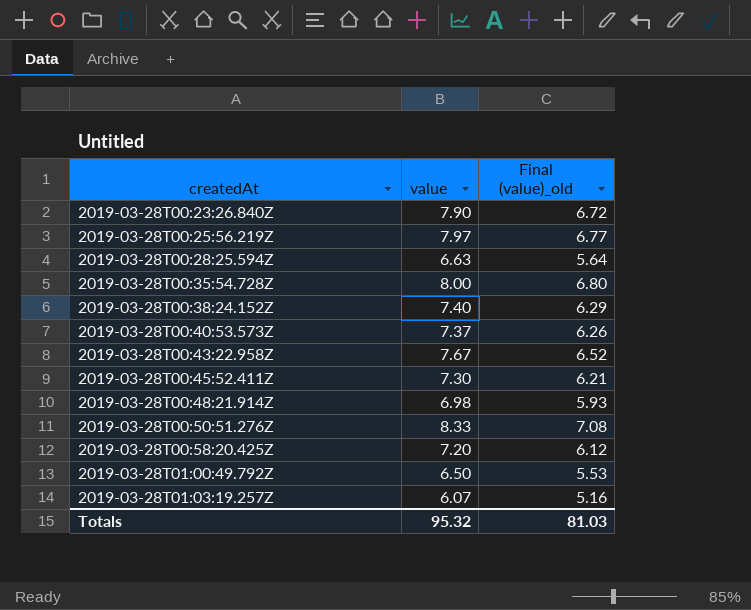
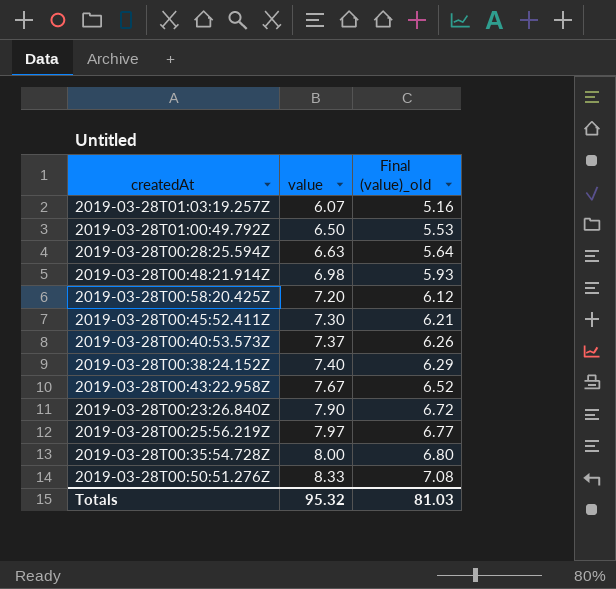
row order: createdAt ascending -> value ascending

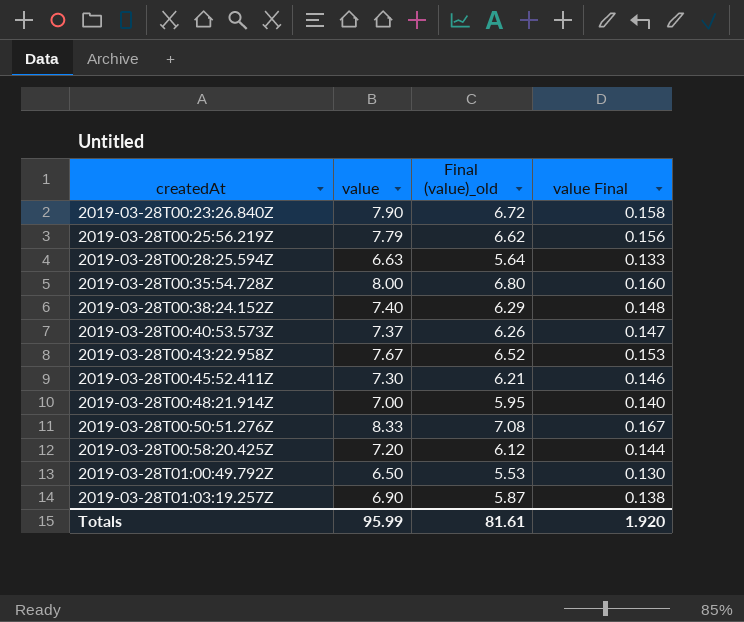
row order: value ascending -> createdAt ascending
column value Final | formula: none -> [value] * 0.02
2019-03-28T00:25:56.219Z | value: 7.97 -> 7.79
2019-03-28T00:25:56.219Z | Final (value)_old: 6.77 -> 6.62
2019-03-28T00:48:21.914Z | value: 6.98 -> 7.00
2019-03-28T00:48:21.914Z | Final (value)_old: 5.93 -> 5.95
2019-03-28T01:03:19.257Z | value: 6.07 -> 6.90
2019-03-28T01:03:19.257Z | Final (value)_old: 5.16 -> 5.87
Totals | value: 95.32 -> 95.99
Totals | Final (value)_old: 81.03 -> 81.61

